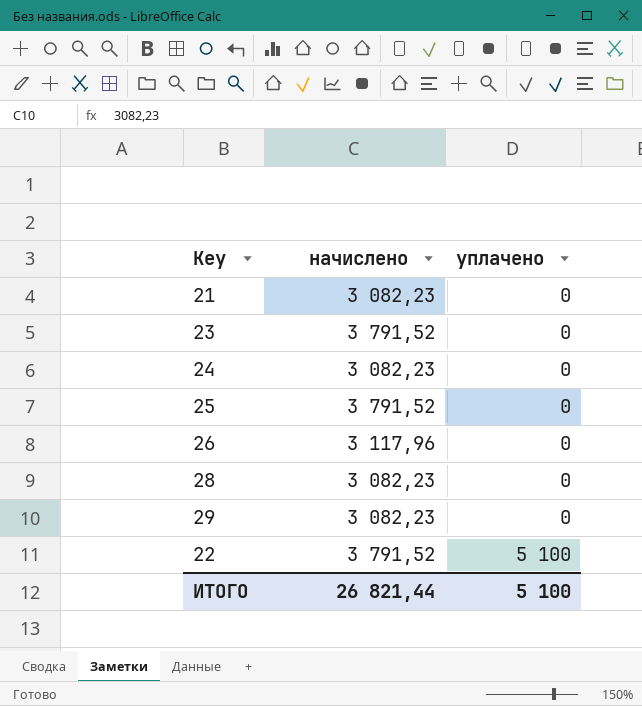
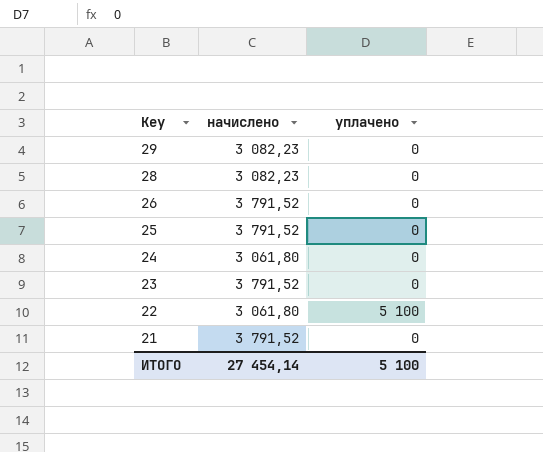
row order: уплачено ascending -> Key descending
26 | начислено: 3 117,96 -> 3 791,52
24 | начислено: 3 082,23 -> 3 061,80
22 | начислено: 3 791,52 -> 3 061,80
21 | начислено: 3 082,23 -> 3 791,52
ИТОГО | начислено: 26 821,44 -> 27 454,14

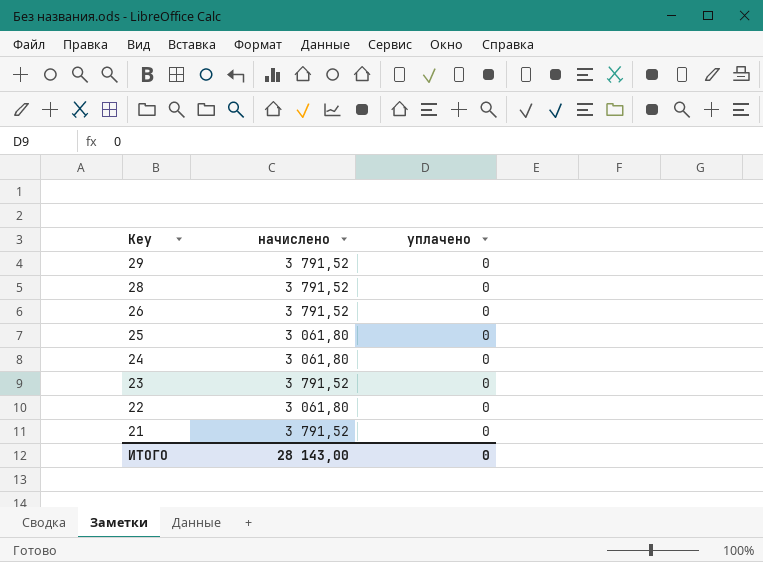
29 | начислено: 3 082,23 -> 3 791,52
28 | начислено: 3 082,23 -> 3 791,52
25 | начислено: 3 791,52 -> 3 061,80
22 | уплачено: 5 100 -> 0
ИТОГО | начислено: 27 454,14 -> 28 143,00
ИТОГО | уплачено: 5 100 -> 0

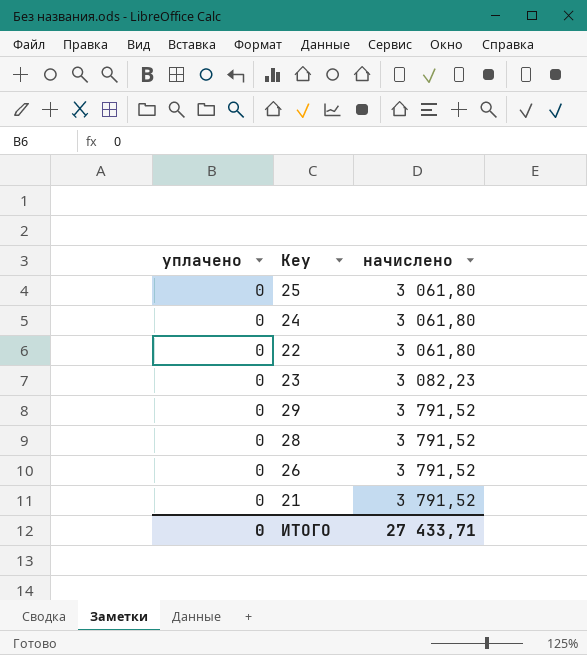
row order: Key descending -> начислено ascending
column уплачено | position: 3 -> 1
23 | начислено: 3 791,52 -> 3 082,23
ИТОГО | начислено: 28 143,00 -> 27 433,71

